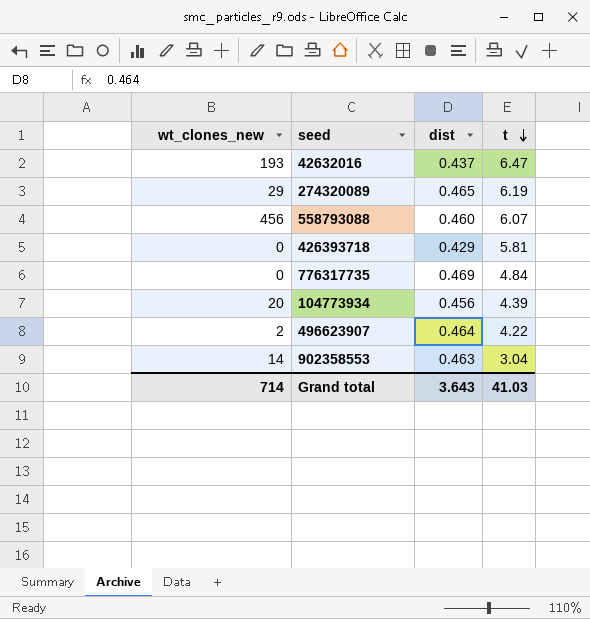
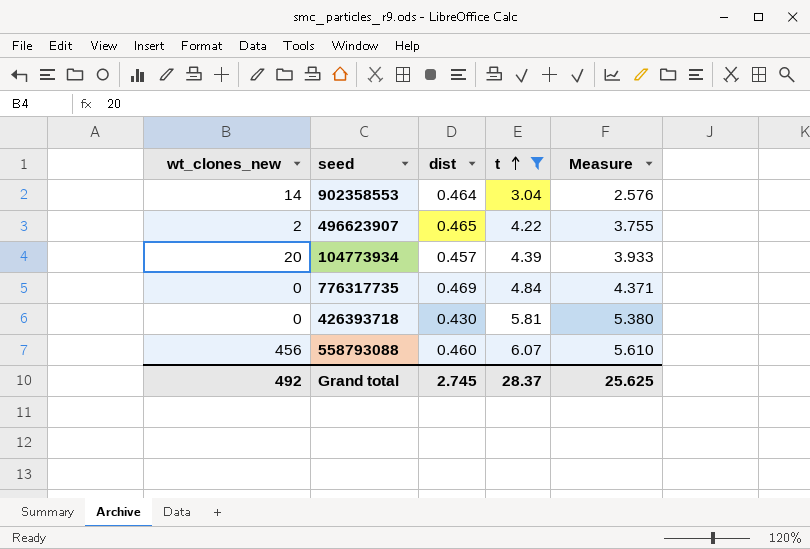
filter: none -> t <= 6.07
row order: t descending -> t ascending
column Measure | formula: none -> [t] - [dist]
902358553 | dist: 0.463 -> 0.464
496623907 | dist: 0.464 -> 0.465
104773934 | dist: 0.456 -> 0.457
426393718 | dist: 0.429 -> 0.430
Grand total | wt_clones_new: 714 -> 492
Grand total | dist: 3.643 -> 2.745
Grand total | t: 41.03 -> 28.37

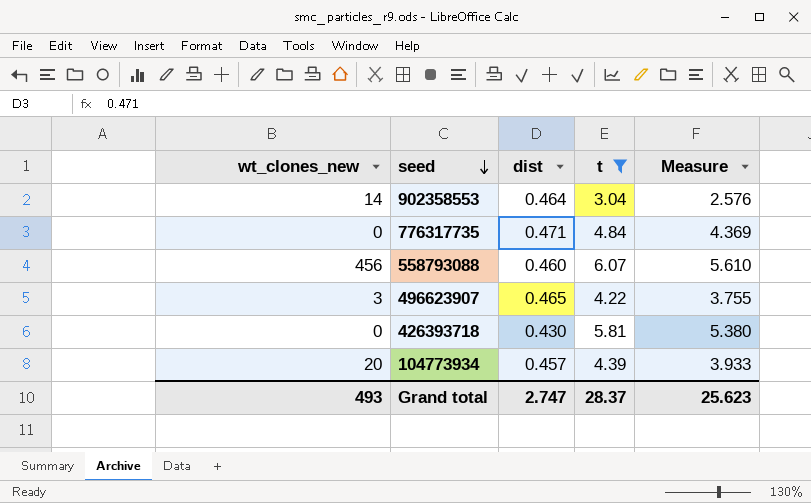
row order: t ascending -> seed descending
776317735 | dist: 0.469 -> 0.471
776317735 | Measure: 4.371 -> 4.369
496623907 | wt_clones_new: 2 -> 3
Grand total | wt_clones_new: 492 -> 493
Grand total | dist: 2.745 -> 2.747
Grand total | Measure: 25.625 -> 25.623

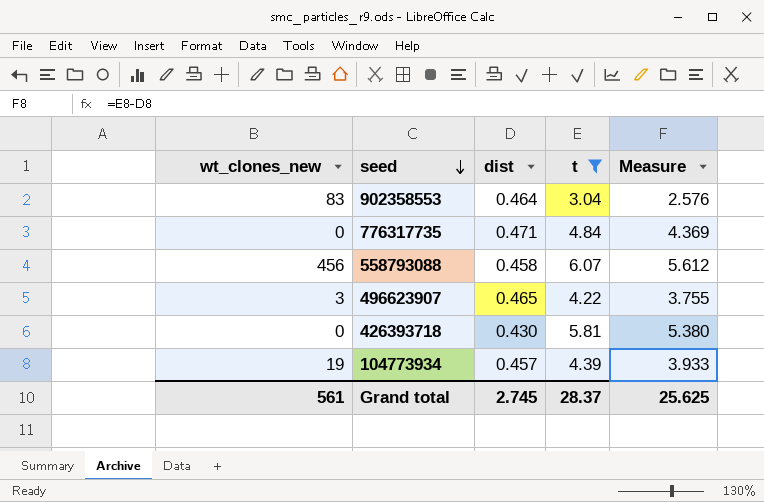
902358553 | wt_clones_new: 14 -> 83
558793088 | dist: 0.460 -> 0.458
558793088 | Measure: 5.610 -> 5.612
104773934 | wt_clones_new: 20 -> 19
Grand total | wt_clones_new: 493 -> 561
Grand total | dist: 2.747 -> 2.745
Grand total | Measure: 25.623 -> 25.625

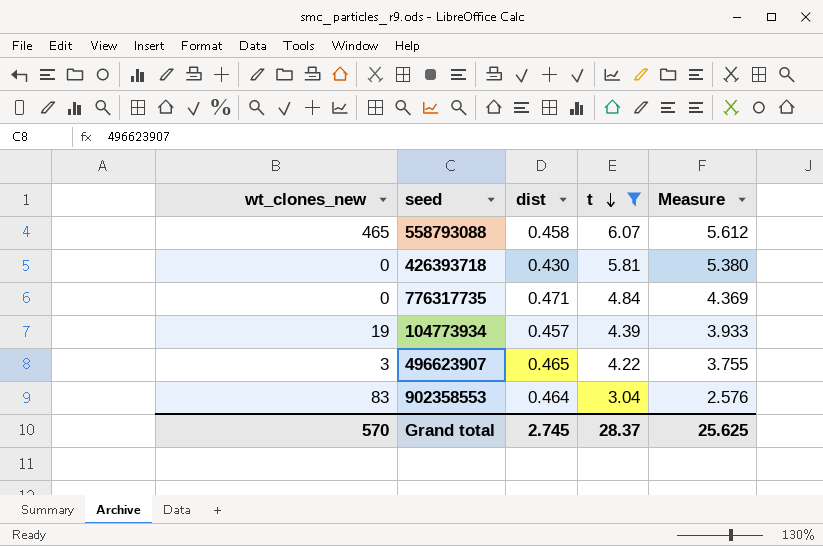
row order: seed descending -> t descending
558793088 | wt_clones_new: 456 -> 465
Grand total | wt_clones_new: 561 -> 570

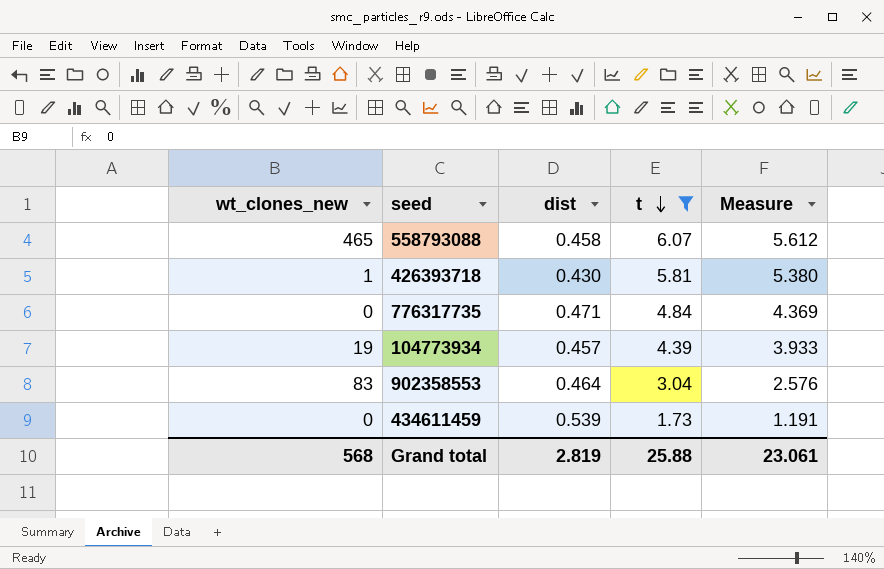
row 496623907: 3 | 0.465 | 4.22 | 3.755 -> none
426393718 | wt_clones_new: 0 -> 1
row 434611459: none -> 0 | 0.539 | 1.73 | 1.191
Grand total | wt_clones_new: 570 -> 568
Grand total | dist: 2.745 -> 2.819
Grand total | t: 28.37 -> 25.88
Grand total | Measure: 25.625 -> 23.061

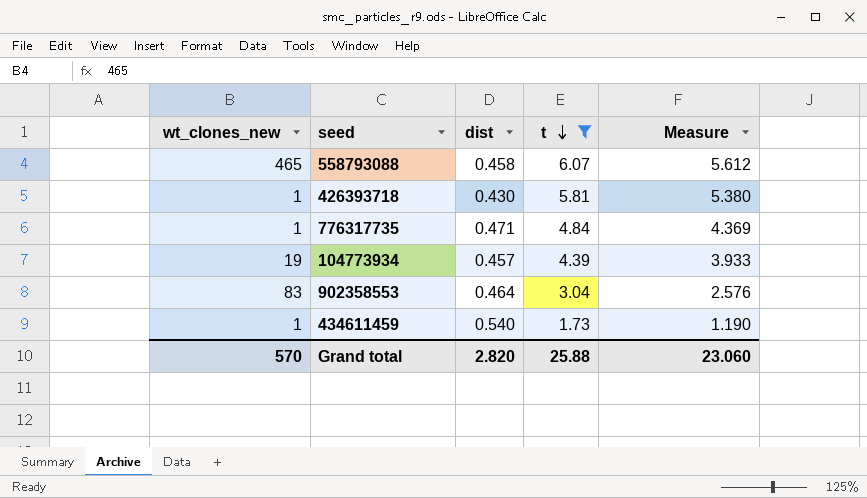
776317735 | wt_clones_new: 0 -> 1
434611459 | wt_clones_new: 0 -> 1
434611459 | dist: 0.539 -> 0.540
434611459 | Measure: 1.191 -> 1.190
Grand total | wt_clones_new: 568 -> 570
Grand total | dist: 2.819 -> 2.820
Grand total | Measure: 23.061 -> 23.060

